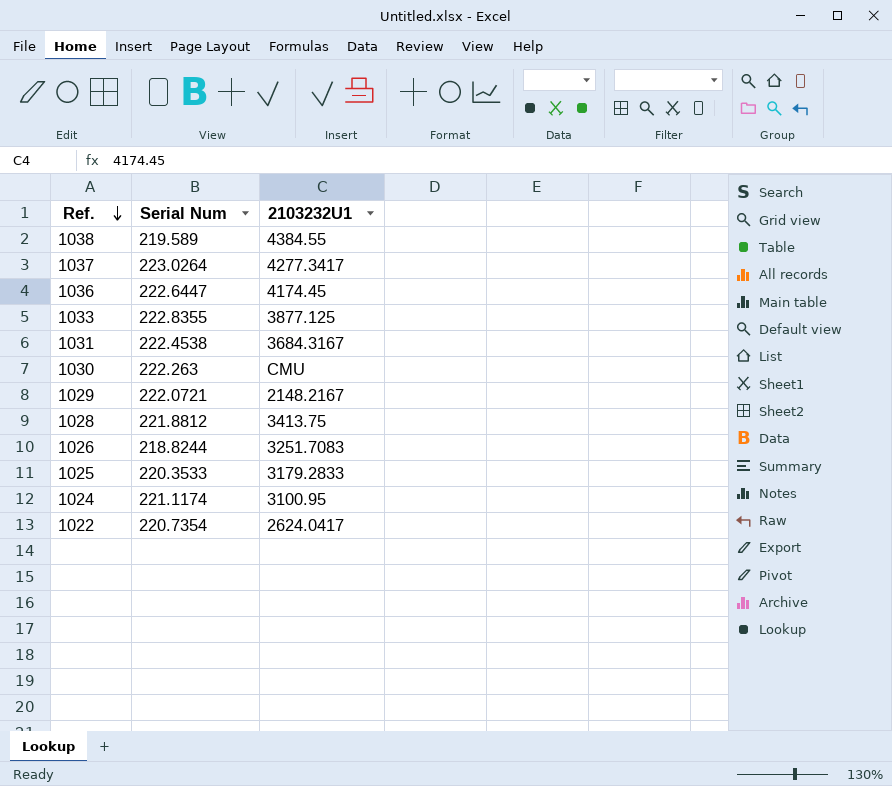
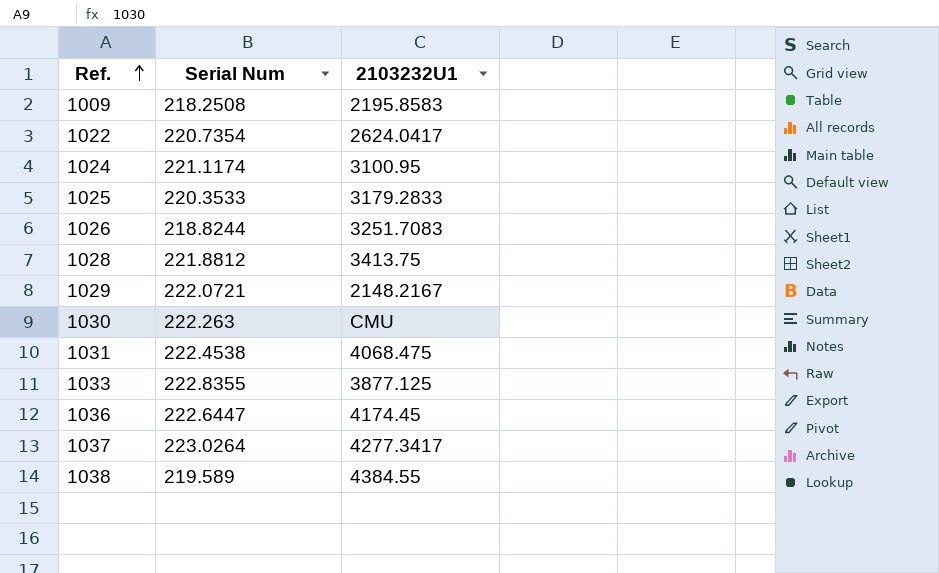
row order: Ref. descending -> Ref. ascending
row 1009: none -> 218.2508 | 2195.8583
1031 | 2103232U1: 3684.3167 -> 4068.475

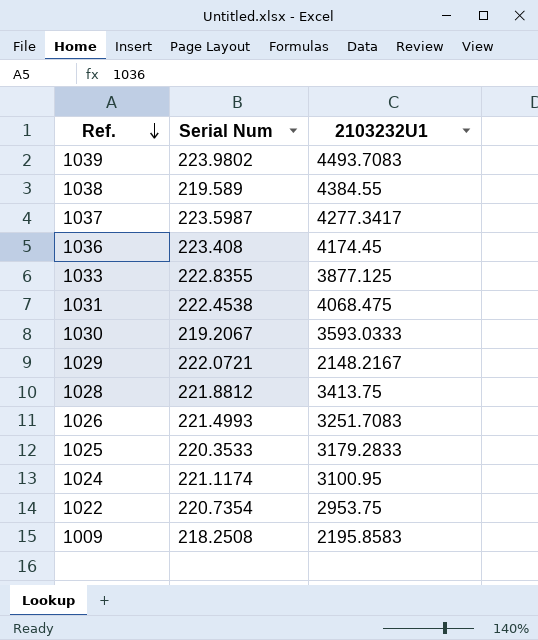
row order: Ref. ascending -> Ref. descending
row 1039: none -> 223.9802 | 4493.7083
1037 | Serial Num: 223.0264 -> 223.5987
1036 | Serial Num: 222.6447 -> 223.408
1030 | Serial Num: 222.263 -> 219.2067
1030 | 2103232U1: CMU -> 3593.0333
1026 | Serial Num: 218.8244 -> 221.4993
1022 | 2103232U1: 2624.0417 -> 2953.75

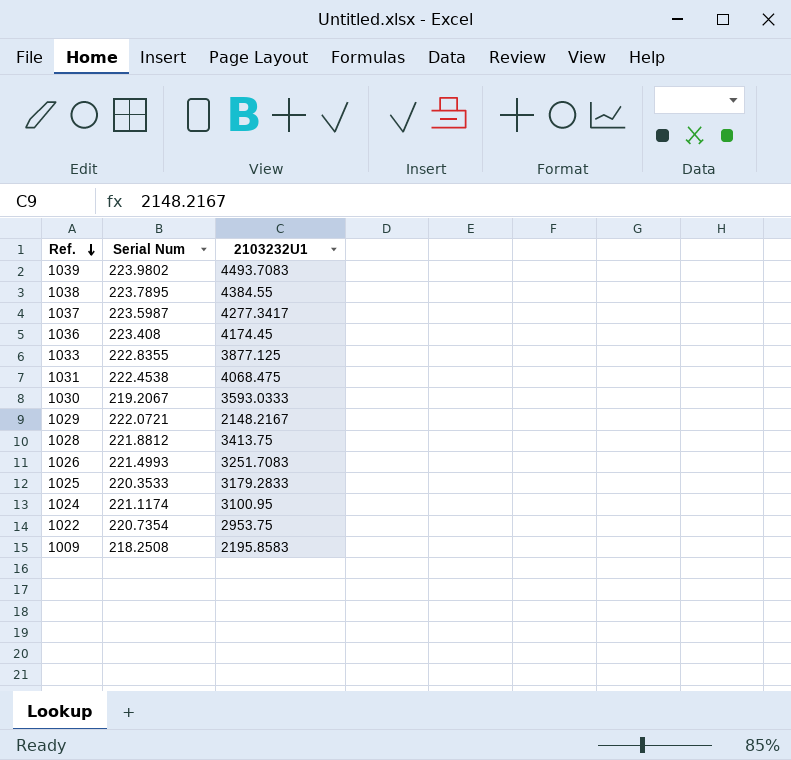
1038 | Serial Num: 219.589 -> 223.7895

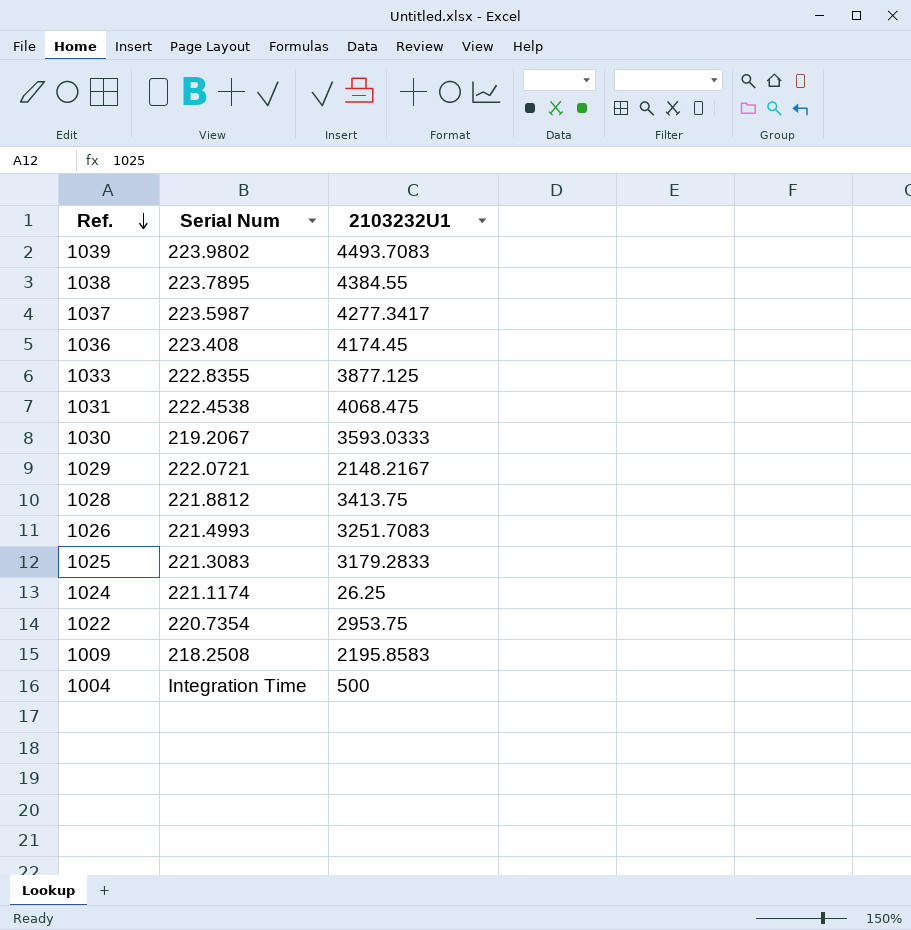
1025 | Serial Num: 220.3533 -> 221.3083
1024 | 2103232U1: 3100.95 -> 26.25
row 1004: none -> Integration Time | 500

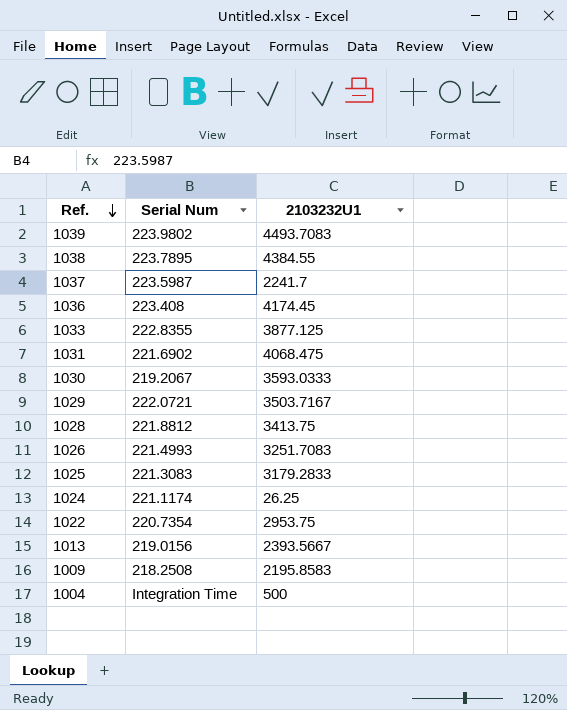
1037 | 2103232U1: 4277.3417 -> 2241.7
1031 | Serial Num: 222.4538 -> 221.6902
1029 | 2103232U1: 2148.2167 -> 3503.7167
row 1013: none -> 219.0156 | 2393.5667

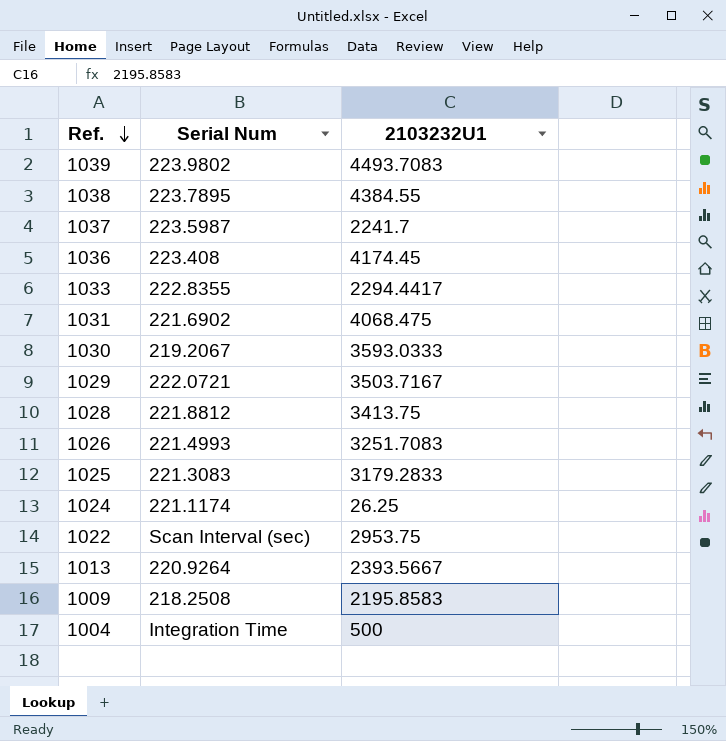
1033 | 2103232U1: 3877.125 -> 2294.4417
1022 | Serial Num: 220.7354 -> Scan Interval (sec)
1013 | Serial Num: 219.0156 -> 220.9264

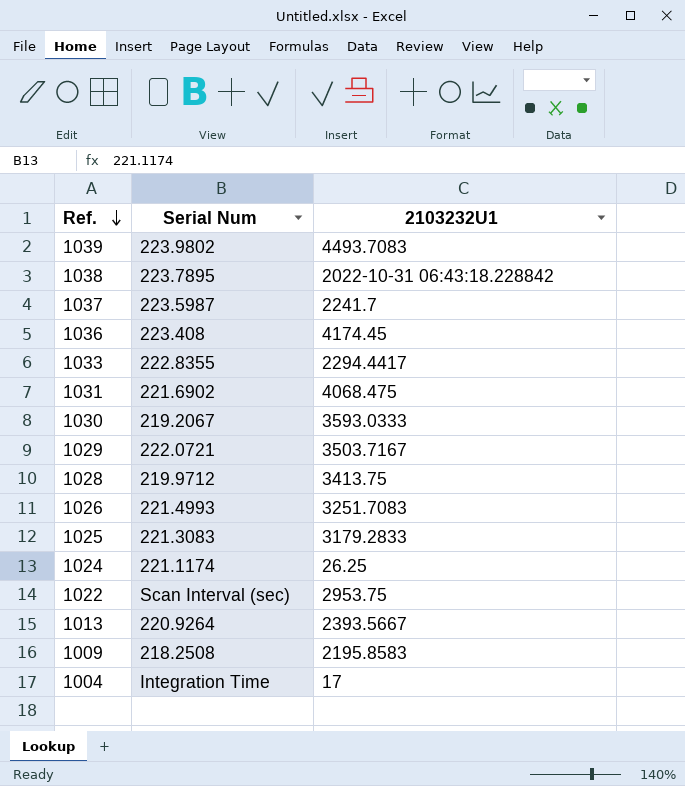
1038 | 2103232U1: 4384.55 -> 2022-10-31 06:43:18.228842
1028 | Serial Num: 221.8812 -> 219.9712
1004 | 2103232U1: 500 -> 17

